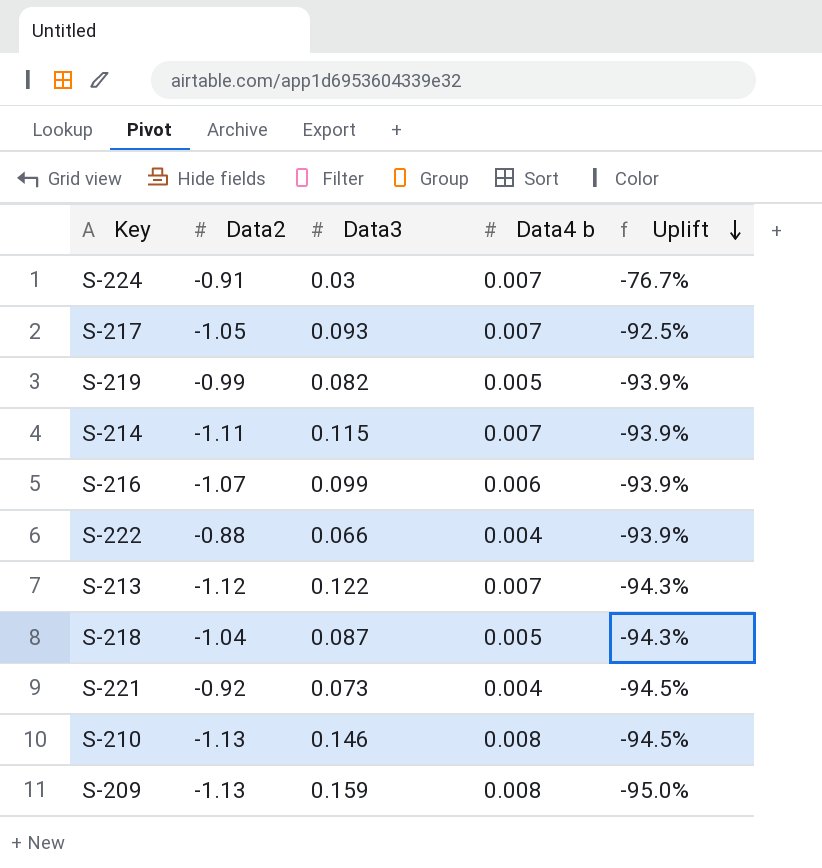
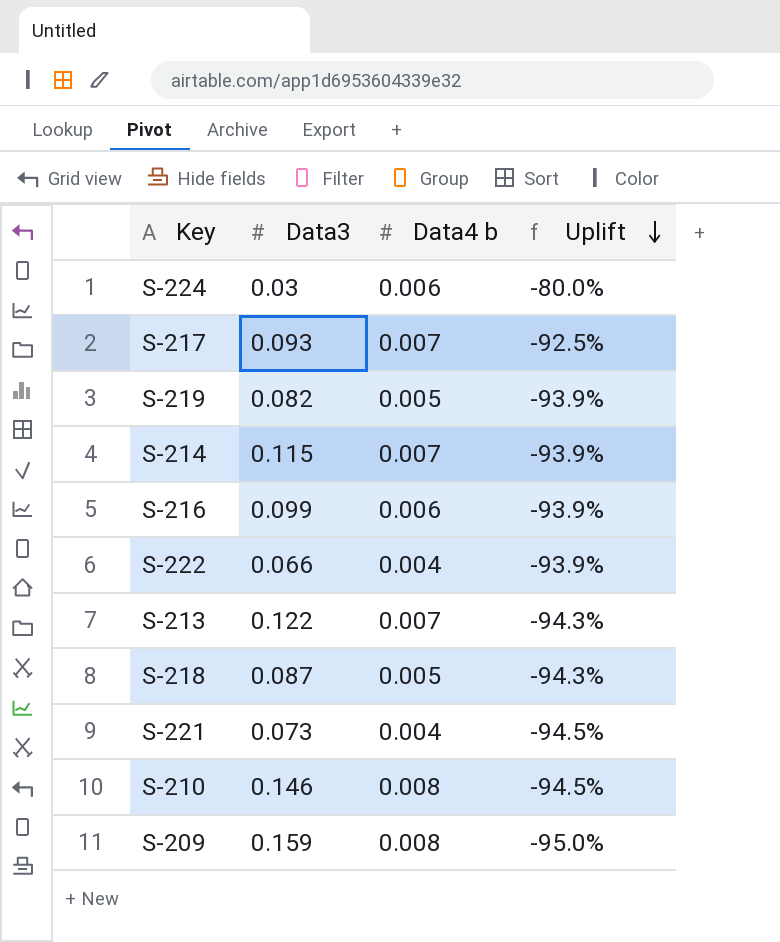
column Data2 | position: 2 -> none
S-224 | Data4 b: 0.007 -> 0.006
S-224 | Uplift: -76.7% -> -80.0%

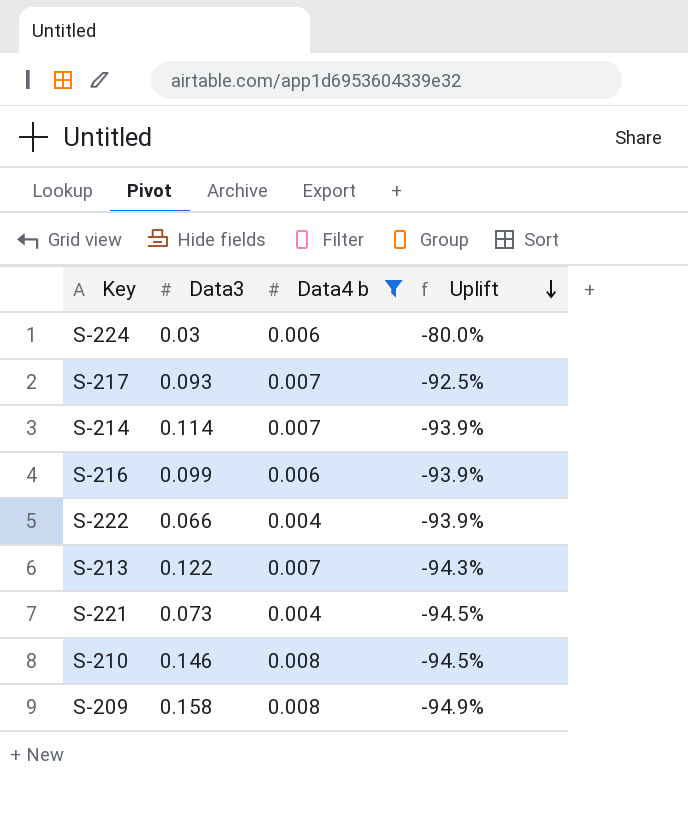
filter: none -> Data4 b != 0.005
S-214 | Data3: 0.115 -> 0.114
S-209 | Data3: 0.159 -> 0.158
S-209 | Uplift: -95.0% -> -94.9%

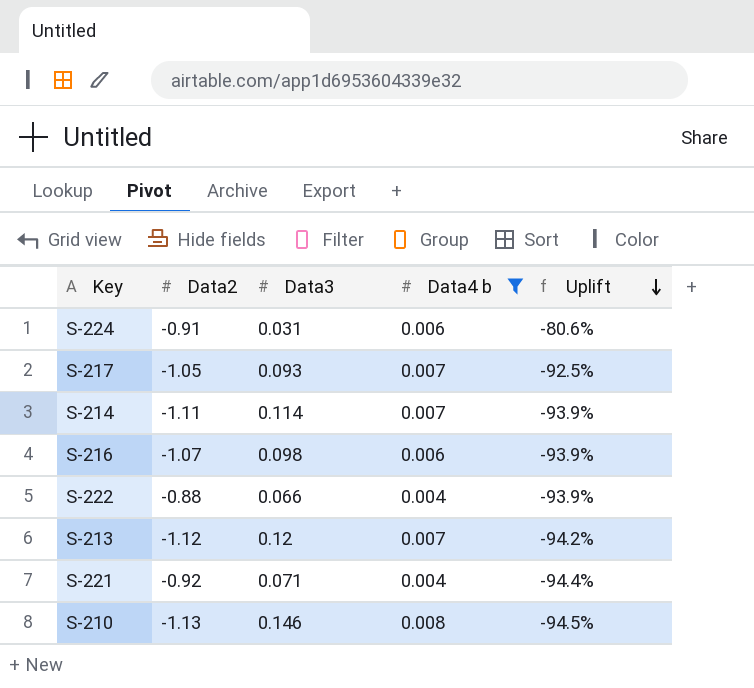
column Data2 | position: none -> 2
row S-209: 0.158 | 0.008 | -94.9% -> none
S-224 | Data3: 0.03 -> 0.031
S-224 | Uplift: -80.0% -> -80.6%
S-216 | Data3: 0.099 -> 0.098
S-213 | Data3: 0.122 -> 0.12
S-213 | Uplift: -94.3% -> -94.2%
S-221 | Data3: 0.073 -> 0.071
S-221 | Uplift: -94.5% -> -94.4%

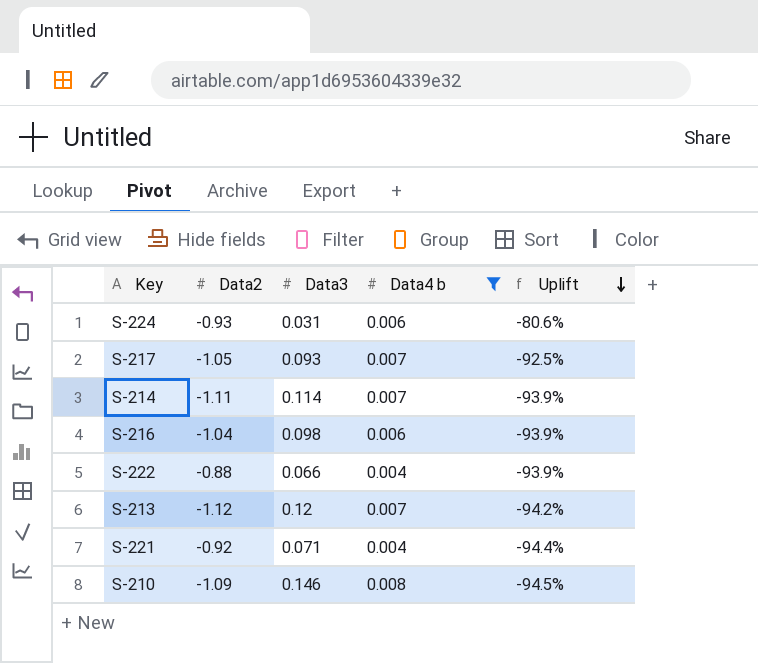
S-224 | Data2: -0.91 -> -0.93
S-216 | Data2: -1.07 -> -1.04
S-210 | Data2: -1.13 -> -1.09

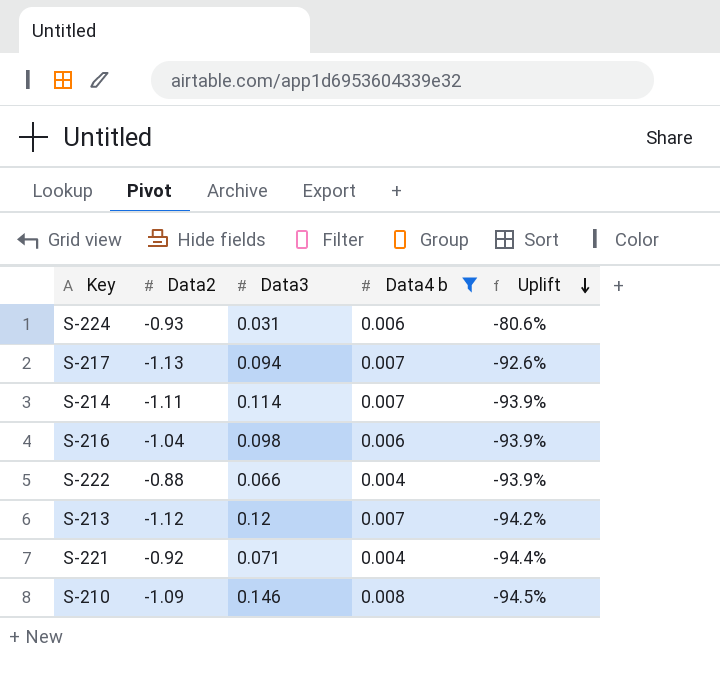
S-217 | Data2: -1.05 -> -1.13
S-217 | Data3: 0.093 -> 0.094
S-217 | Uplift: -92.5% -> -92.6%

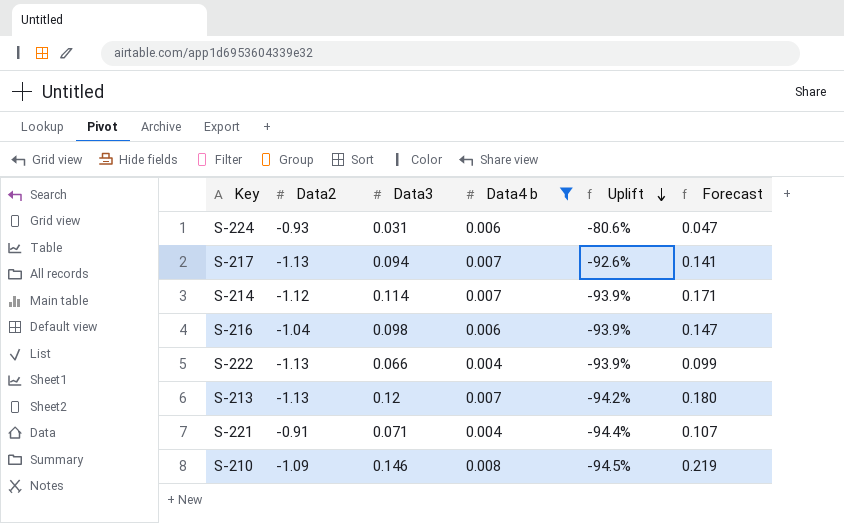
column Forecast | formula: none -> [Data3] * 1.5
S-214 | Data2: -1.11 -> -1.12
S-222 | Data2: -0.88 -> -1.13
S-213 | Data2: -1.12 -> -1.13
S-221 | Data2: -0.92 -> -0.91

